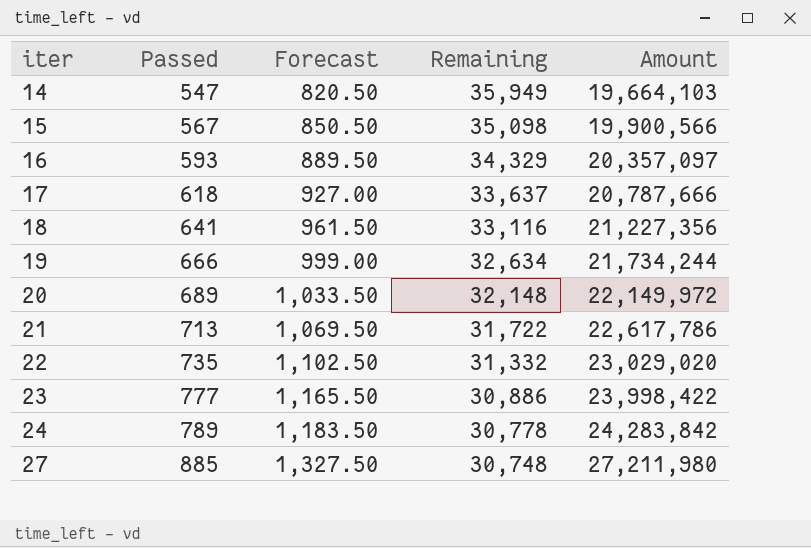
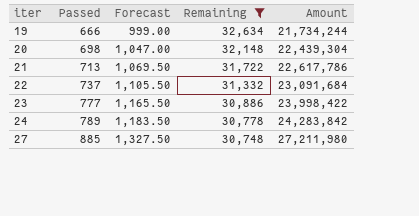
filter: none -> Remaining <= 32,634
20 | Passed: 689 -> 698
20 | Forecast: 1,033.50 -> 1,047.00
20 | Amount: 22,149,972 -> 22,439,304
22 | Passed: 735 -> 737
22 | Forecast: 1,102.50 -> 1,105.50
22 | Amount: 23,029,020 -> 23,091,684

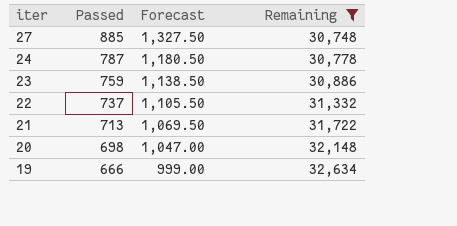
row order: iter ascending -> iter descending
column Amount | formula: [Passed] * [Remaining] -> none
24 | Passed: 789 -> 787
24 | Forecast: 1,183.50 -> 1,180.50
23 | Passed: 777 -> 759
23 | Forecast: 1,165.50 -> 1,138.50

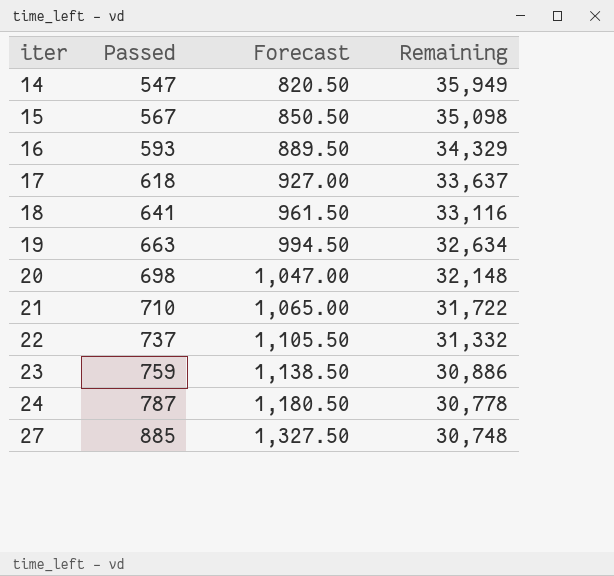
filter: Remaining <= 32,634 -> none
row order: iter descending -> iter ascending
19 | Passed: 666 -> 663
19 | Forecast: 999.00 -> 994.50
21 | Passed: 713 -> 710
21 | Forecast: 1,069.50 -> 1,065.00

